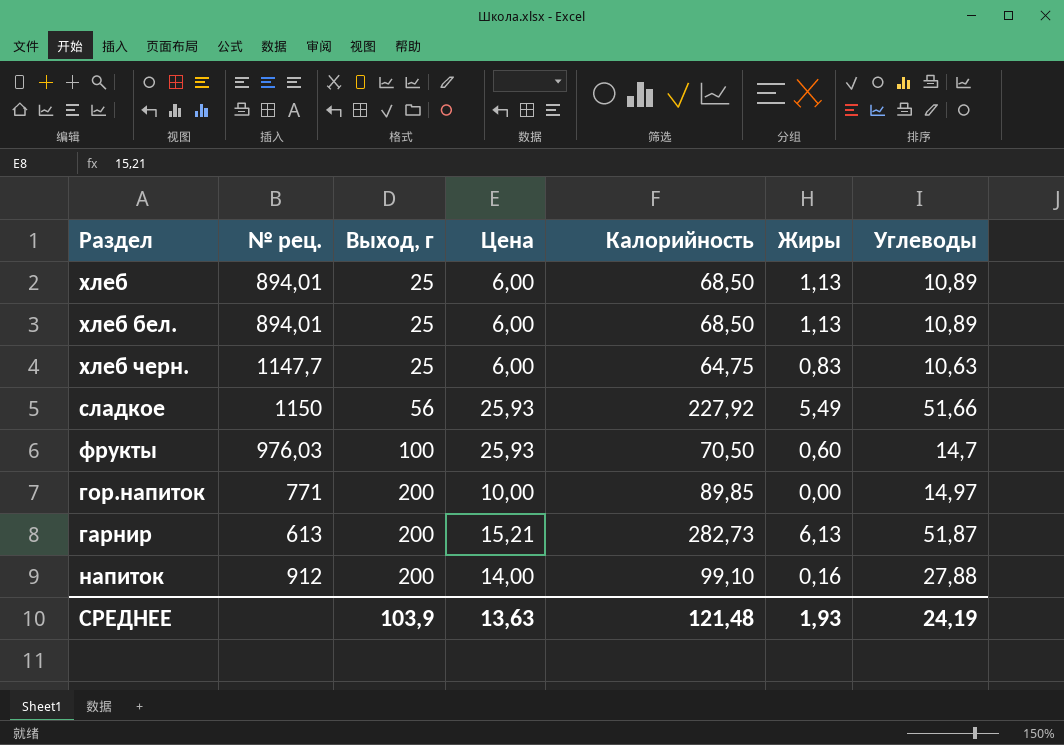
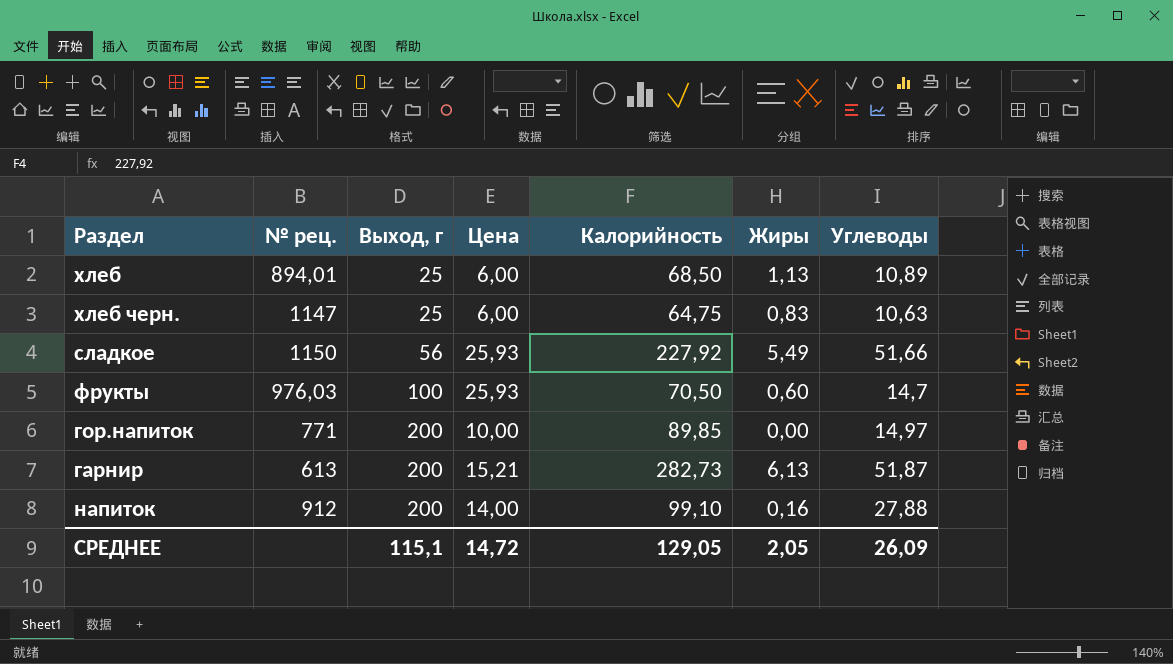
row хлеб бел.: 894,01 | 25 | 6,00 | 68,50 | 1,13 | 10,89 -> none
хлеб черн. | № рец.: 1147,7 -> 1147
СРЕДНЕЕ | Выход, г: 103,9 -> 115,1
СРЕДНЕЕ | Цена: 13,63 -> 14,72
СРЕДНЕЕ | Калорийность: 121,48 -> 129,05
СРЕДНЕЕ | Жиры: 1,93 -> 2,05
СРЕДНЕЕ | Углеводы: 24,19 -> 26,09

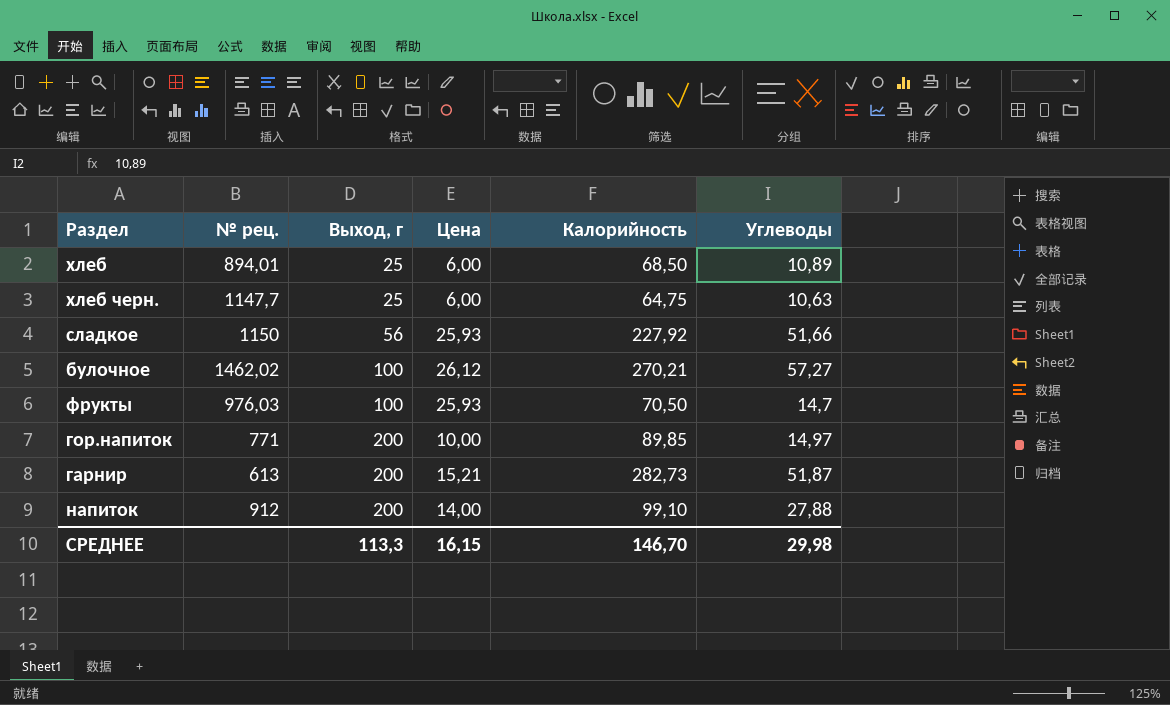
column Жиры | position: 6 -> none
хлеб черн. | № рец.: 1147 -> 1147,7
row булочное: none -> 1462,02 | 100 | 26,12 | 270,21 | 57,27
СРЕДНЕЕ | Выход, г: 115,1 -> 113,3
СРЕДНЕЕ | Цена: 14,72 -> 16,15
СРЕДНЕЕ | Калорийность: 129,05 -> 146,70
СРЕДНЕЕ | Углеводы: 26,09 -> 29,98

